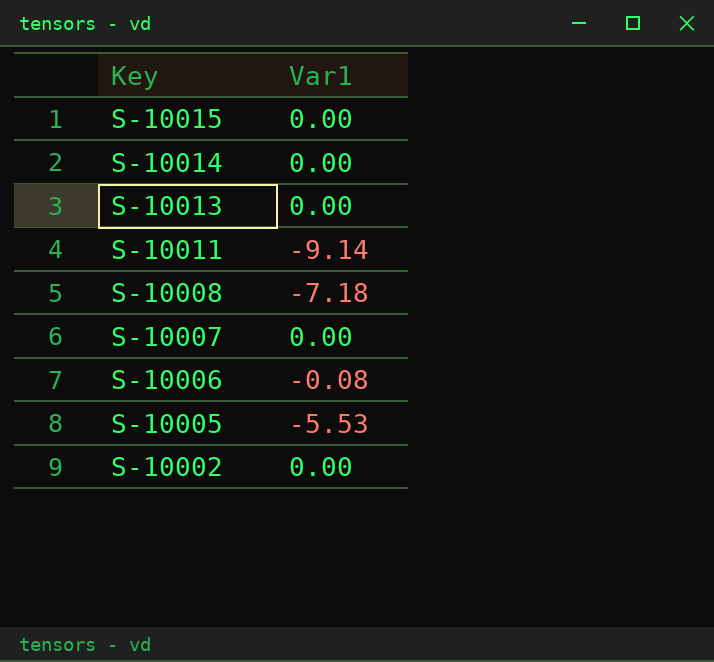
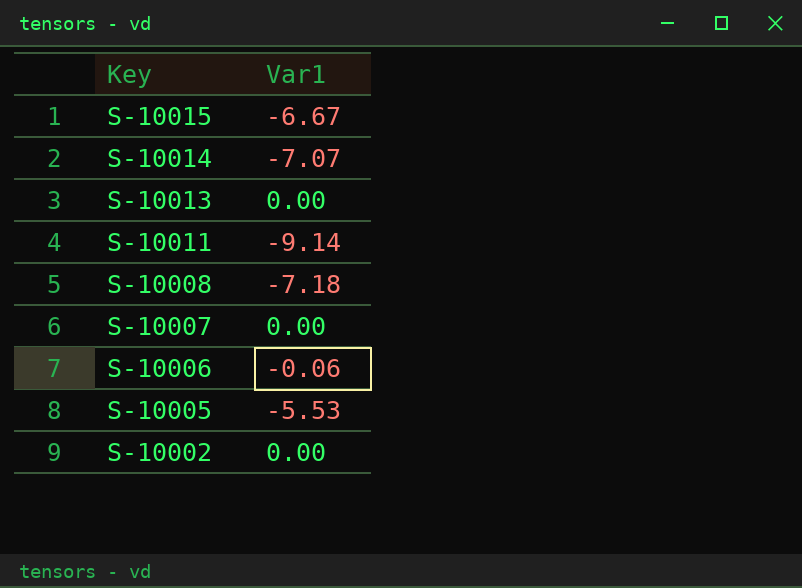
S-10015 | Var1: 0.00 -> -6.67
S-10014 | Var1: 0.00 -> -7.07
S-10006 | Var1: -0.08 -> -0.06

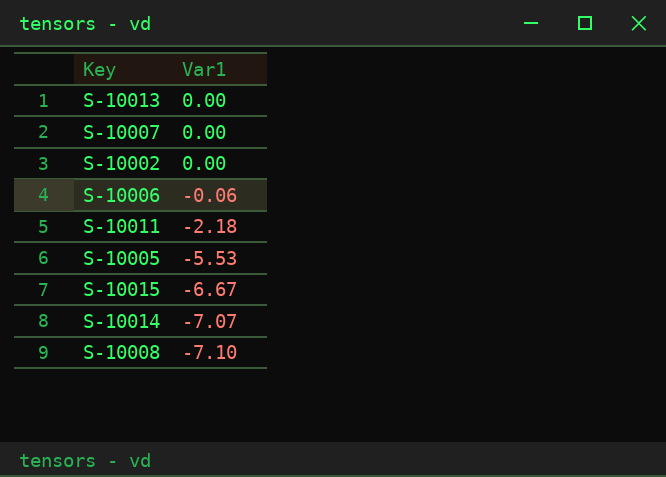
row order: Key descending -> Var1 descending
S-10011 | Var1: -9.14 -> -2.18
S-10008 | Var1: -7.18 -> -7.10

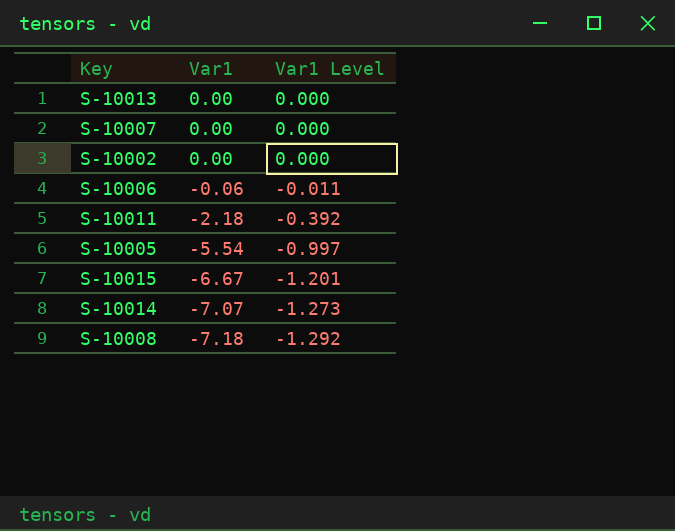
column Var1 Level | formula: none -> [Var1] * 0.18
S-10005 | Var1: -5.53 -> -5.54
S-10008 | Var1: -7.10 -> -7.18

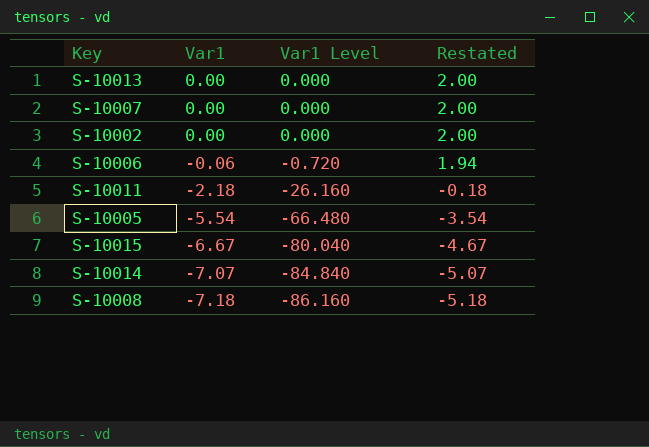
column Var1 Level | formula: [Var1] * 0.18 -> [Var1] * 12
column Restated | formula: none -> [Var1] + 2

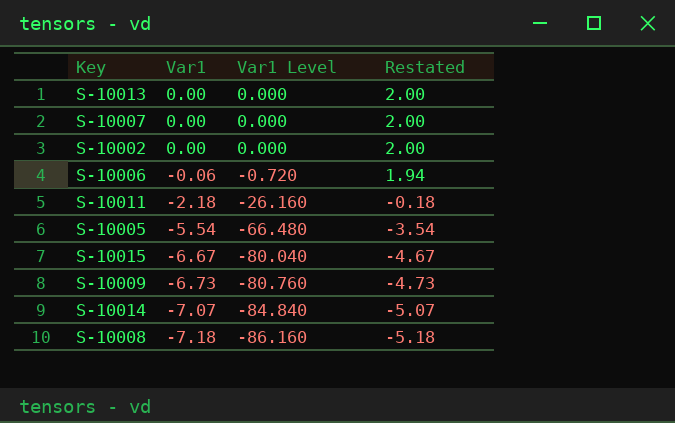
row S-10009: none -> -6.73 | -80.760 | -4.73

